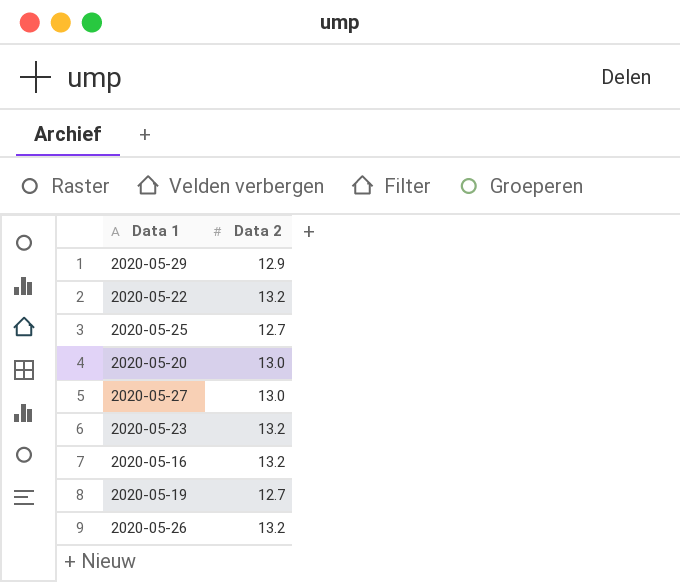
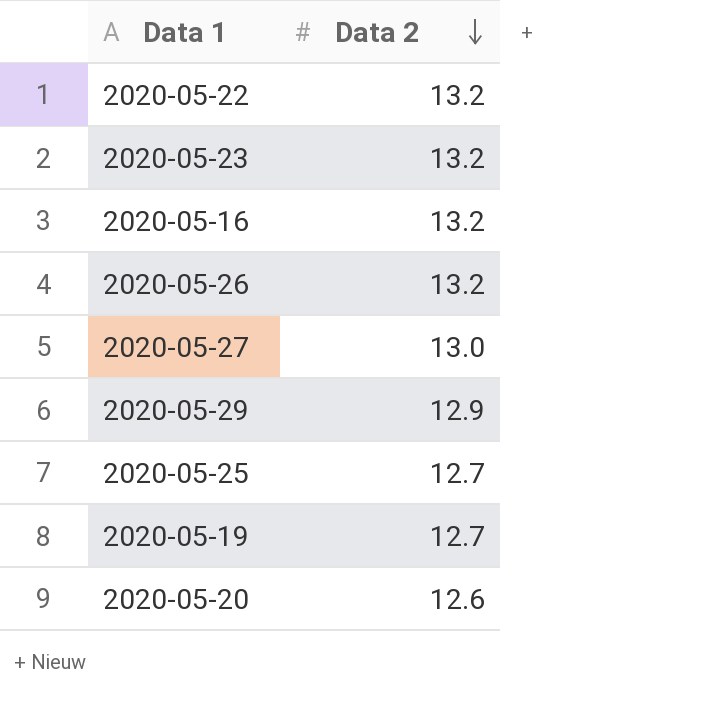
row order: none -> Data 2 descending
2020-05-20 | Data 2: 13.0 -> 12.6

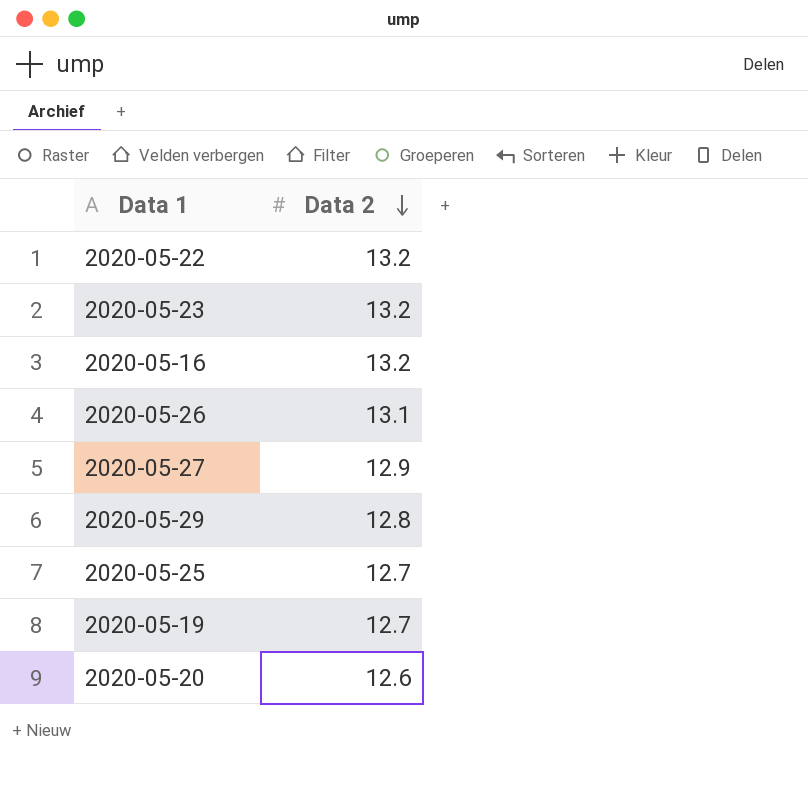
2020-05-26 | Data 2: 13.2 -> 13.1
2020-05-27 | Data 2: 13.0 -> 12.9
2020-05-29 | Data 2: 12.9 -> 12.8

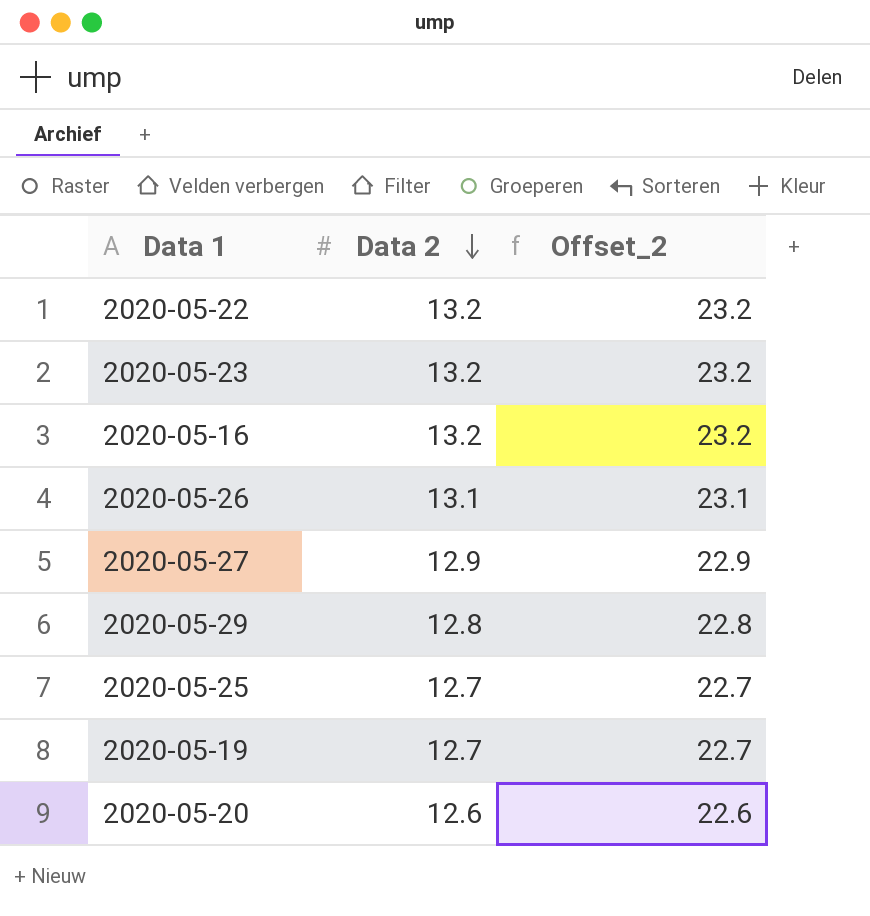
column Offset_2 | formula: none -> [Data 2] + 10

